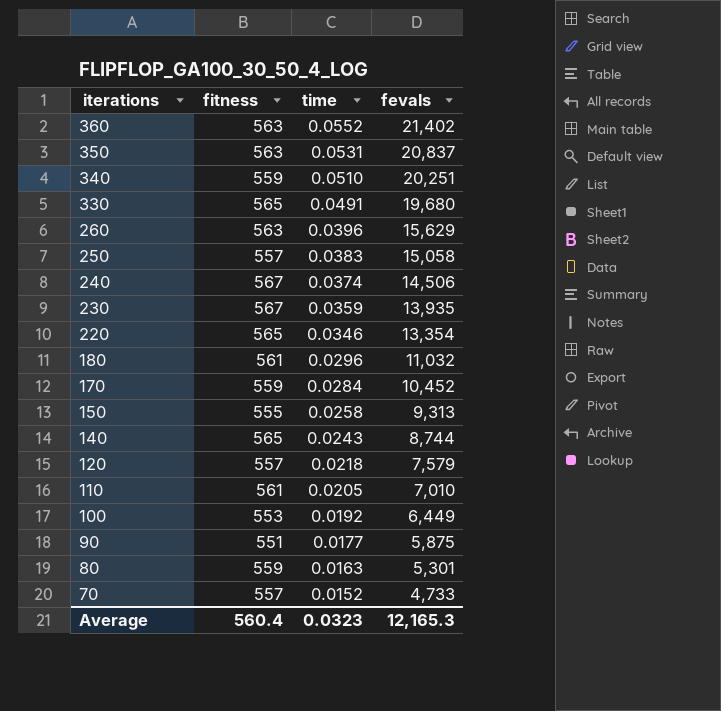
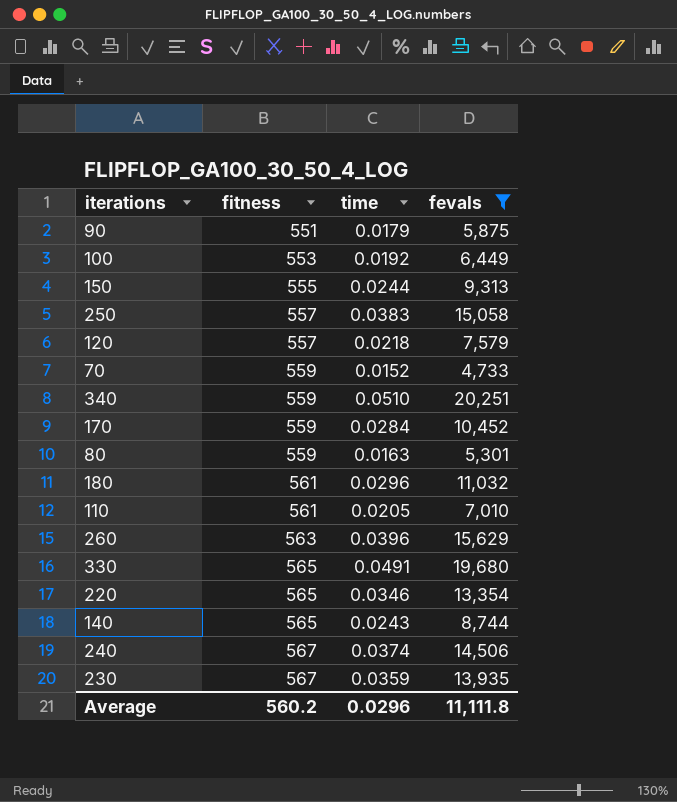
filter: none -> fevals <= 20,251
row order: iterations descending -> fitness ascending
90 | time: 0.0177 -> 0.0179
150 | time: 0.0258 -> 0.0244
70 | fitness: 557 -> 559
Average | fitness: 560.4 -> 560.2
Average | time: 0.0323 -> 0.0296
Average | fevals: 12,165.3 -> 11,111.8

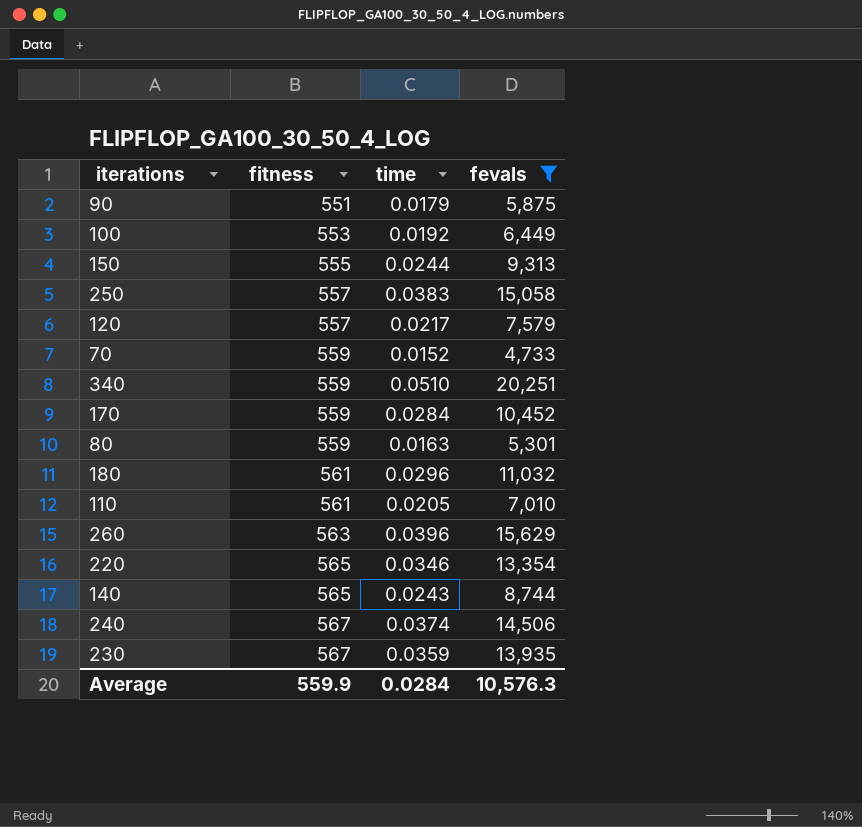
row 330: 565 | 0.0491 | 19,680 -> none
120 | time: 0.0218 -> 0.0217
Average | fitness: 560.2 -> 559.9
Average | time: 0.0296 -> 0.0284
Average | fevals: 11,111.8 -> 10,576.3

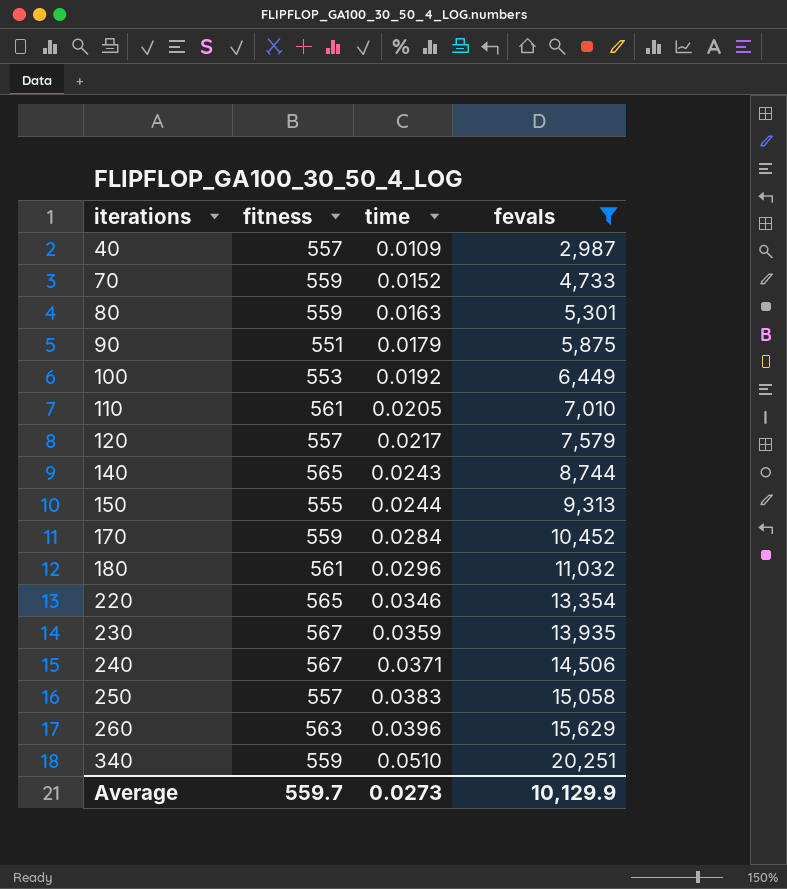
row order: fitness ascending -> iterations ascending
row 40: none -> 557 | 0.0109 | 2,987
240 | time: 0.0374 -> 0.0371
Average | fitness: 559.9 -> 559.7
Average | time: 0.0284 -> 0.0273
Average | fevals: 10,576.3 -> 10,129.9

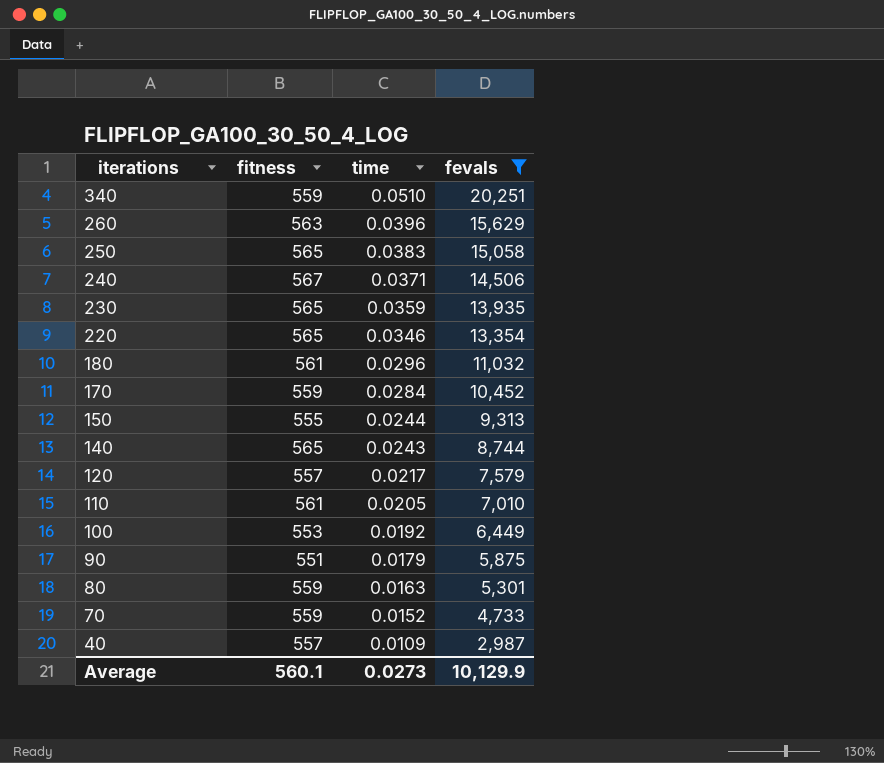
row order: iterations ascending -> iterations descending
250 | fitness: 557 -> 565
230 | fitness: 567 -> 565
Average | fitness: 559.7 -> 560.1

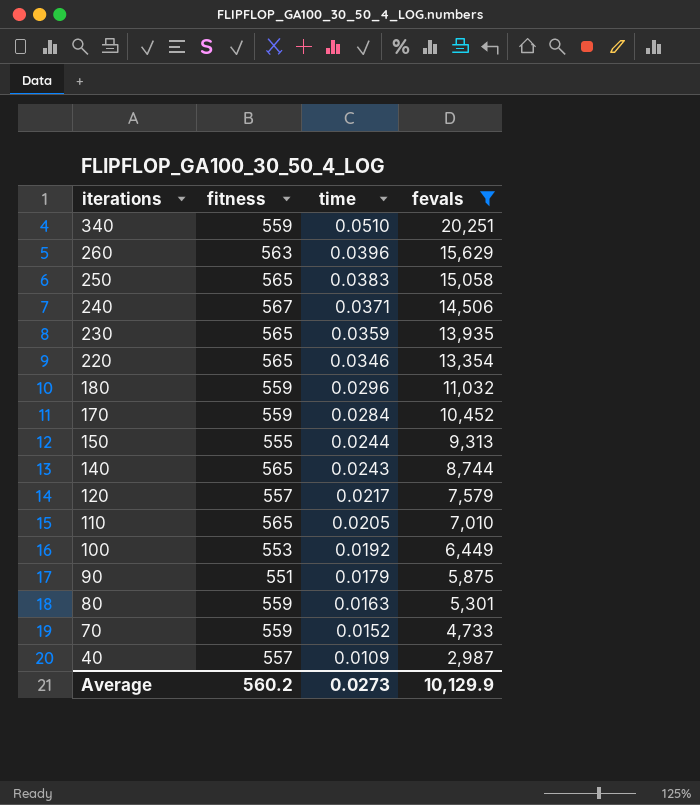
180 | fitness: 561 -> 559
110 | fitness: 561 -> 565
Average | fitness: 560.1 -> 560.2

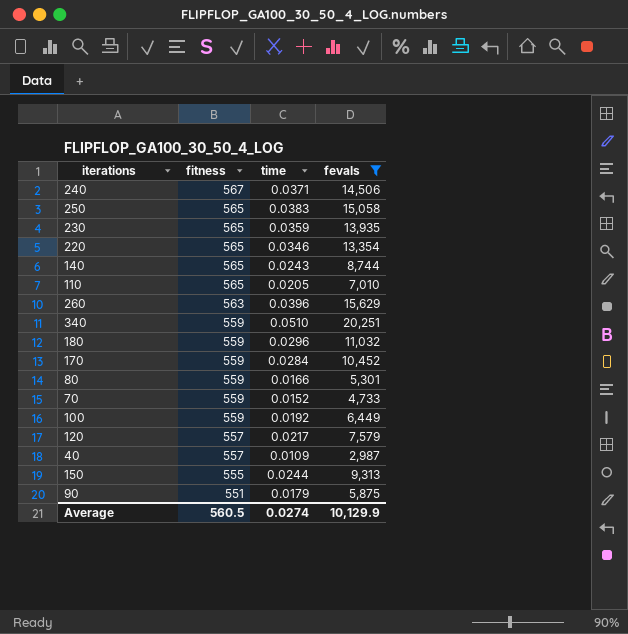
row order: iterations descending -> fitness descending
80 | time: 0.0163 -> 0.0166
100 | fitness: 553 -> 559
Average | fitness: 560.2 -> 560.5
Average | time: 0.0273 -> 0.0274

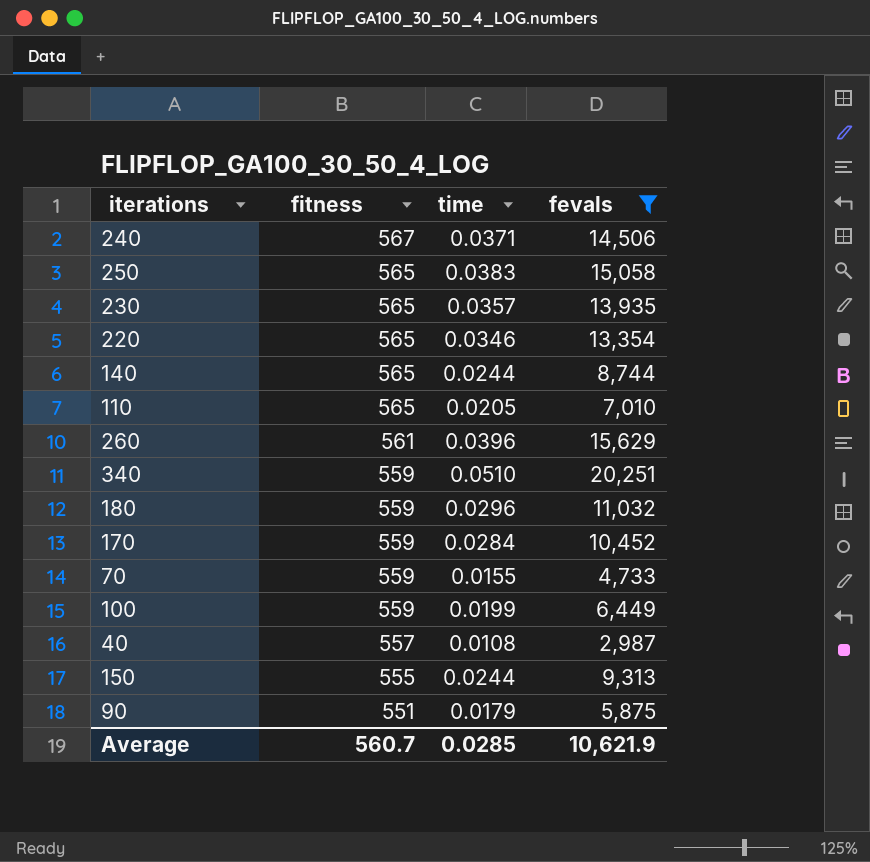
row 80: 559 | 0.0166 | 5,301 -> none
row 120: 557 | 0.0217 | 7,579 -> none
230 | time: 0.0359 -> 0.0357
140 | time: 0.0243 -> 0.0244
260 | fitness: 563 -> 561
70 | time: 0.0152 -> 0.0155
100 | time: 0.0192 -> 0.0199
40 | time: 0.0109 -> 0.0108
Average | fitness: 560.5 -> 560.7
Average | time: 0.0274 -> 0.0285
Average | fevals: 10,129.9 -> 10,621.9

